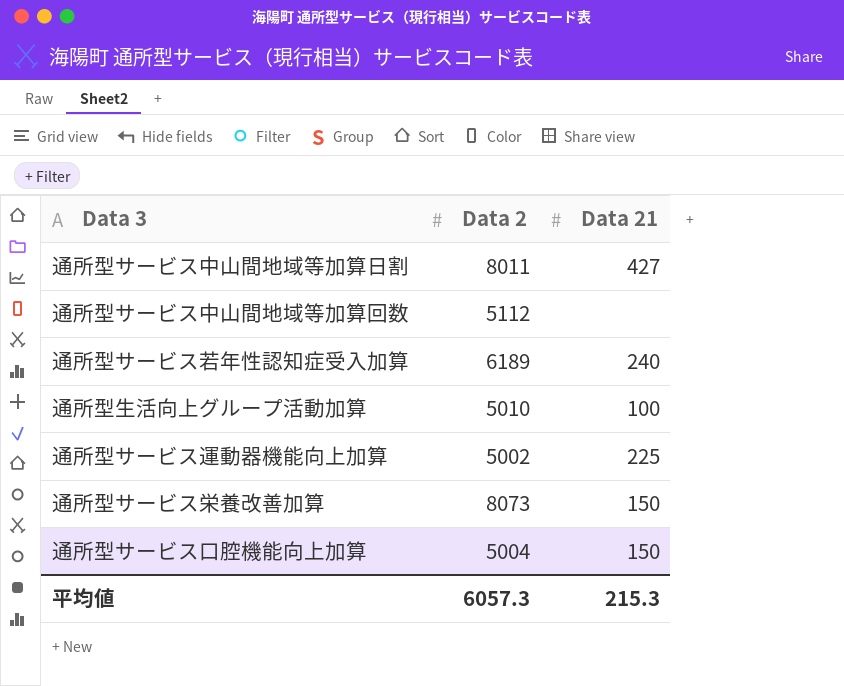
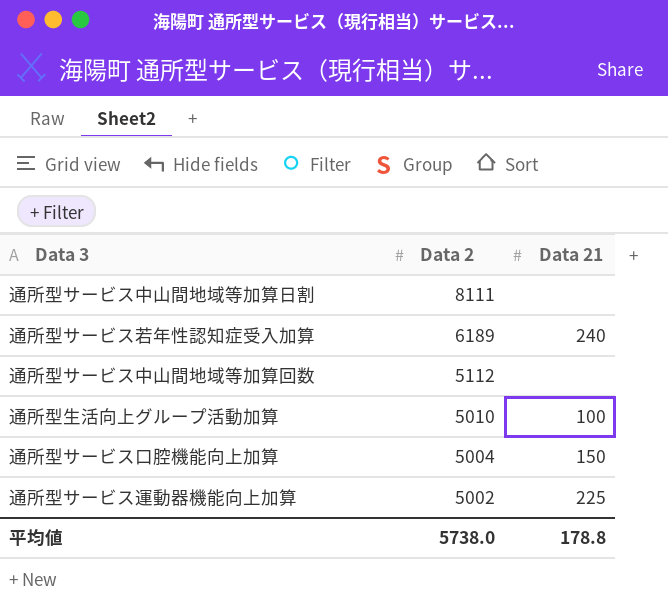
row order: none -> Data 2 descending
row 通所型サービス栄養改善加算: 8073 | 150 -> none
通所型サービス中山間地域等加算日割 | Data 2: 8011 -> 8111
通所型サービス中山間地域等加算日割 | Data 21: 427 -> none
平均値 | Data 2: 6057.3 -> 5738.0
平均値 | Data 21: 215.3 -> 178.8

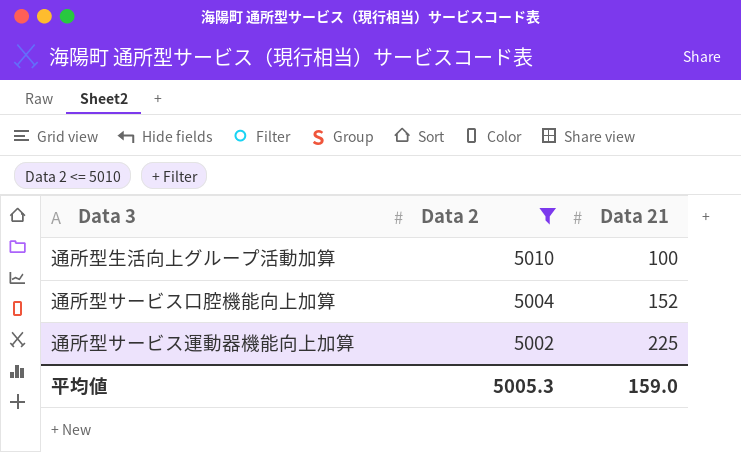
filter: none -> Data 2 <= 5010
通所型サービス口腔機能向上加算 | Data 21: 150 -> 152
平均値 | Data 2: 5738.0 -> 5005.3
平均値 | Data 21: 178.8 -> 159.0

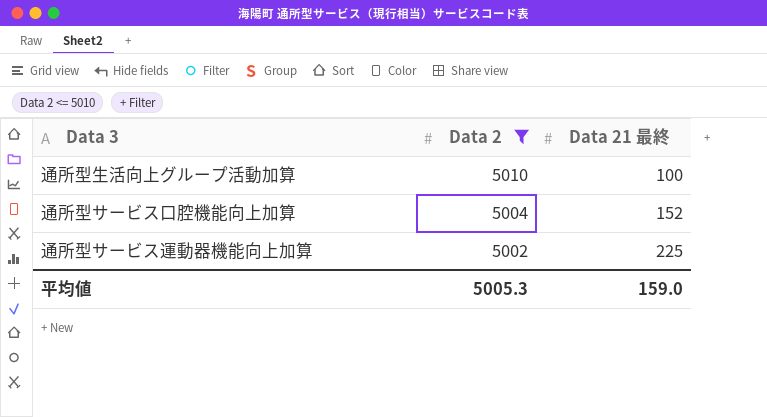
column name: Data 21 -> Data 21 最終

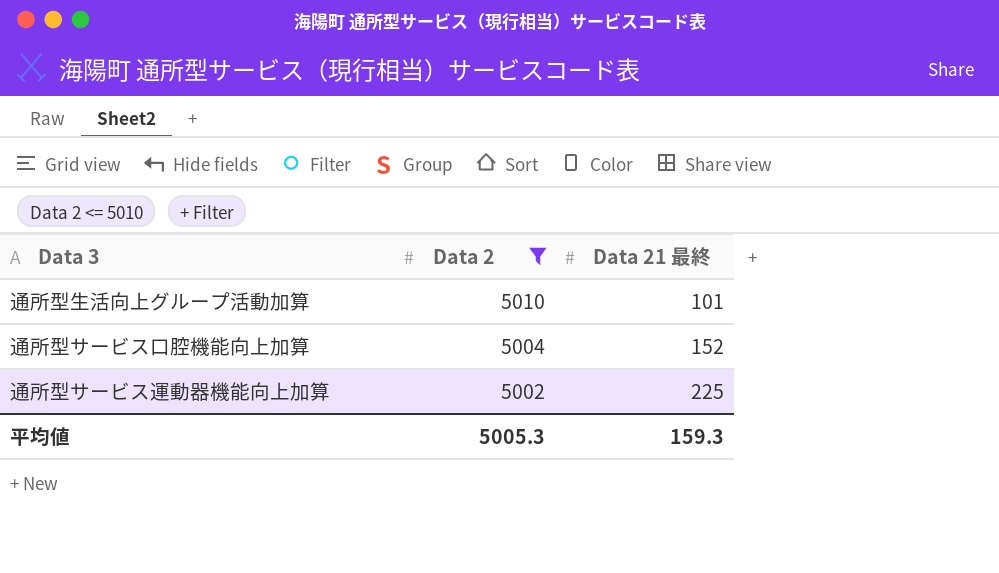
通所型生活向上グループ活動加算 | Data 21 最終: 100 -> 101
平均値 | Data 21 最終: 159.0 -> 159.3

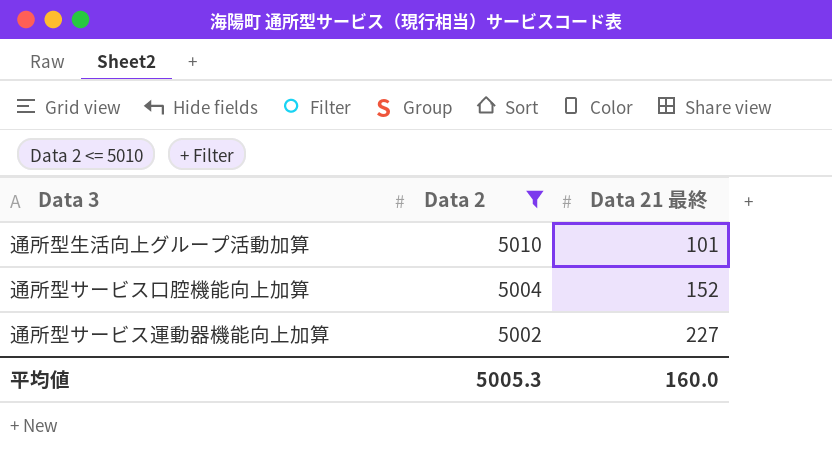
通所型サービス運動器機能向上加算 | Data 21 最終: 225 -> 227
平均値 | Data 21 最終: 159.3 -> 160.0

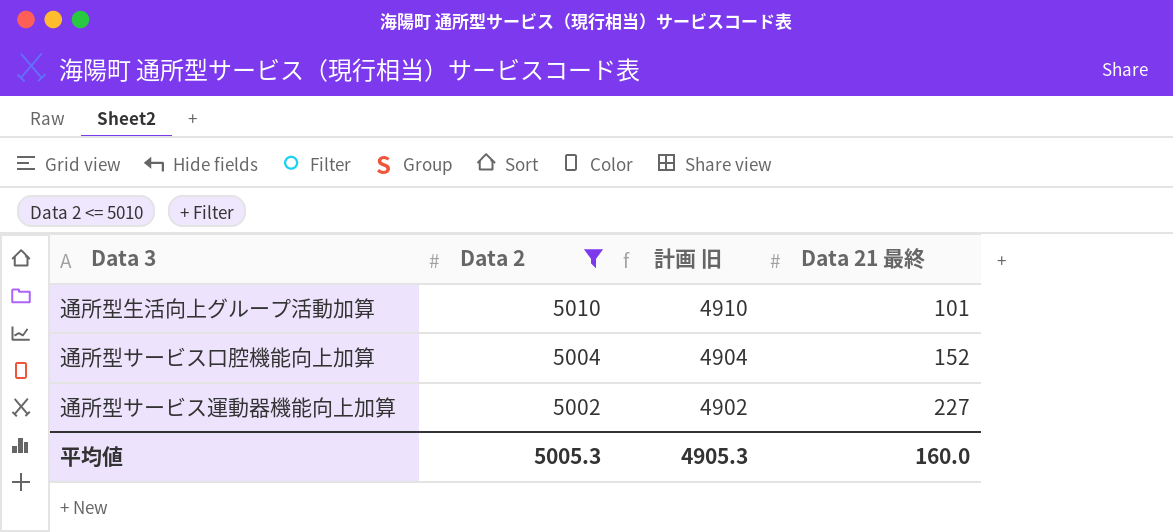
column 計画 旧 | formula: none -> [Data 2] - 100

